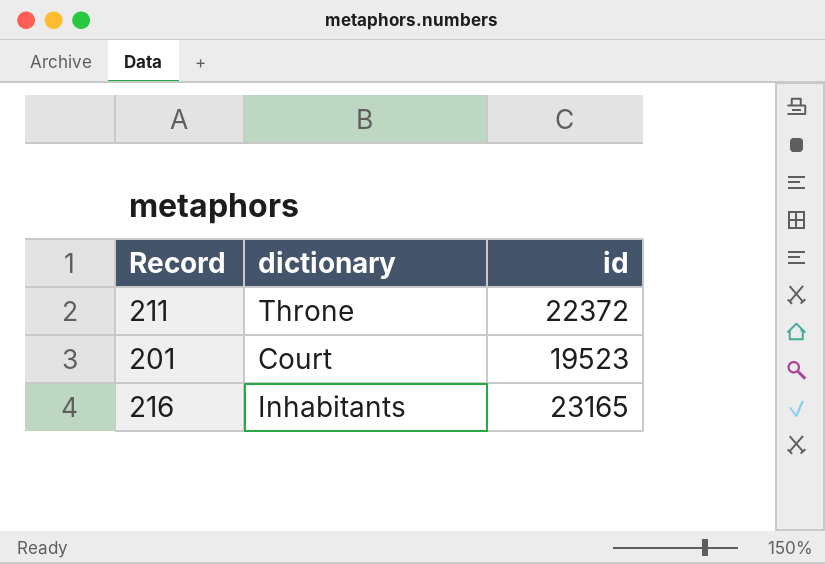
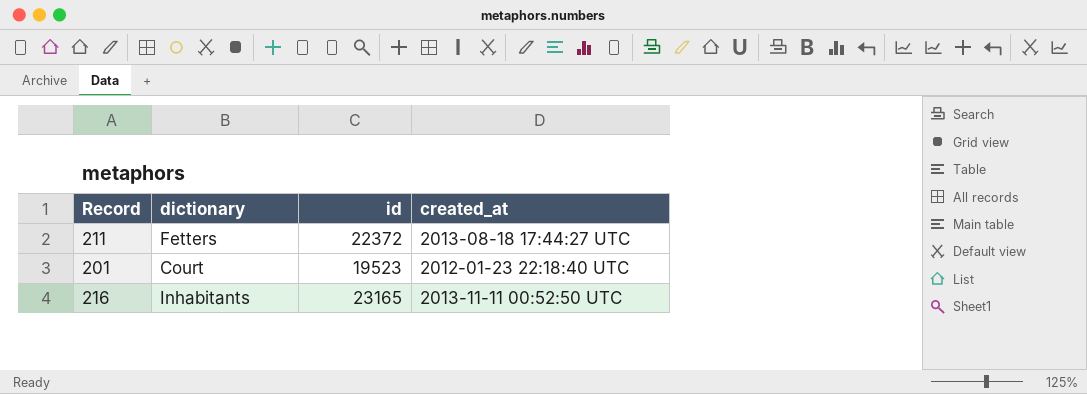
column created_at | position: none -> 4
211 | dictionary: Throne -> Fetters

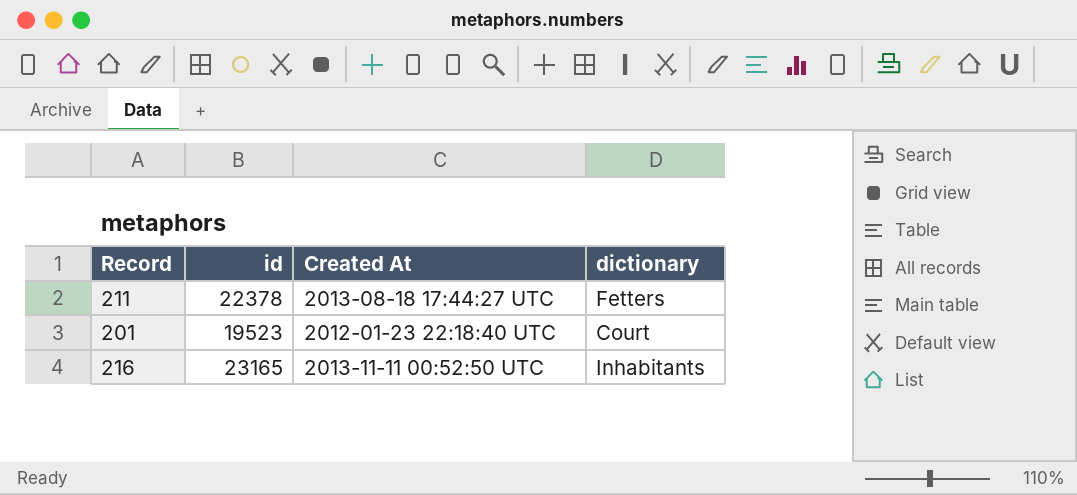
column name: created_at -> Created At
column dictionary | position: 2 -> 4
211 | id: 22372 -> 22378

